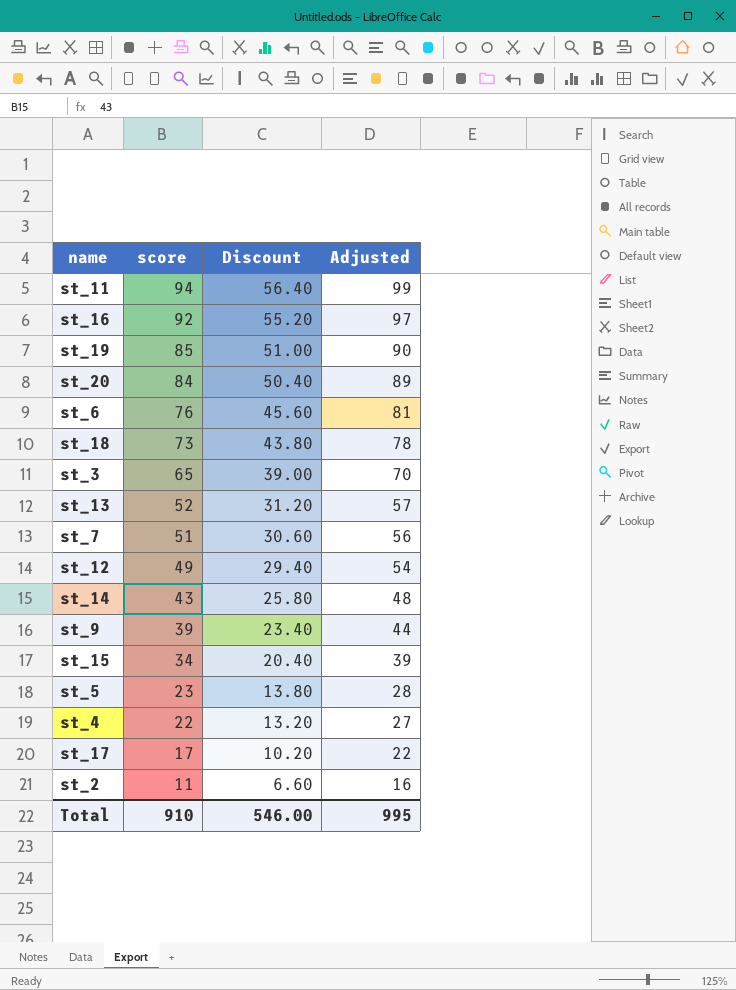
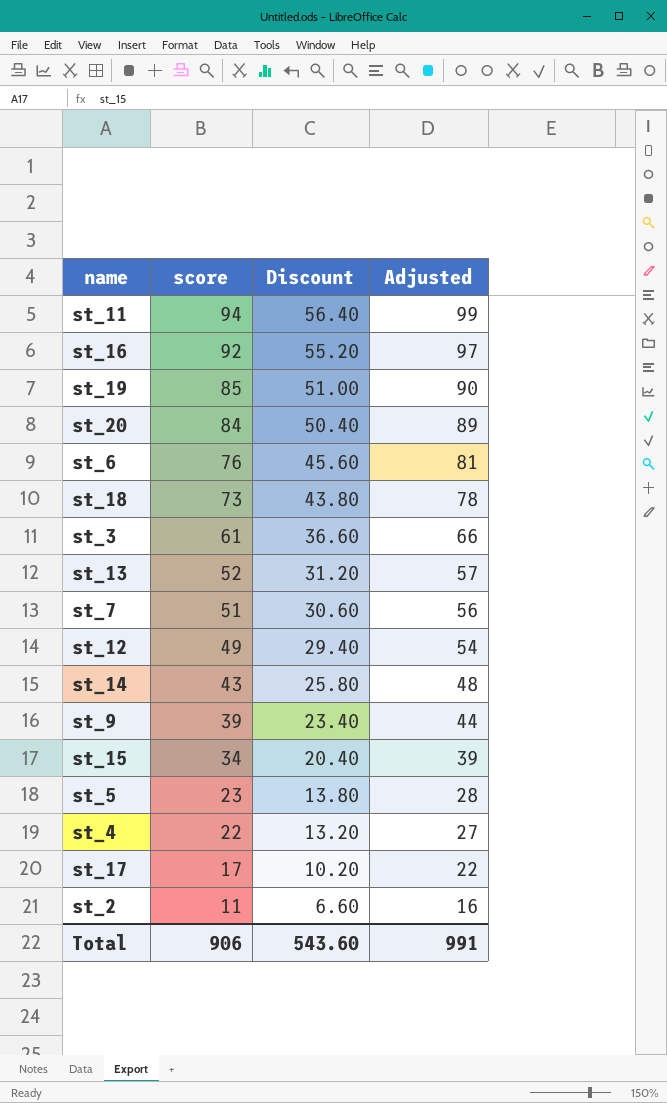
st_3 | score: 65 -> 61
st_3 | Discount: 39.00 -> 36.60
st_3 | Adjusted: 70 -> 66
Total | score: 910 -> 906
Total | Discount: 546.00 -> 543.60
Total | Adjusted: 995 -> 991

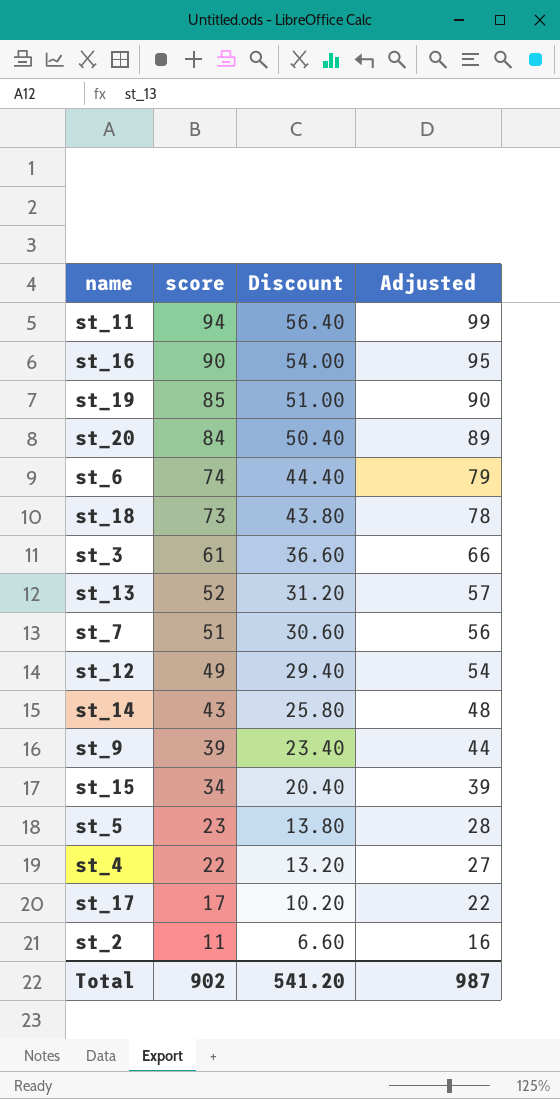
st_16 | score: 92 -> 90
st_16 | Discount: 55.20 -> 54.00
st_16 | Adjusted: 97 -> 95
st_6 | score: 76 -> 74
st_6 | Discount: 45.60 -> 44.40
st_6 | Adjusted: 81 -> 79
Total | score: 906 -> 902
Total | Discount: 543.60 -> 541.20
Total | Adjusted: 991 -> 987

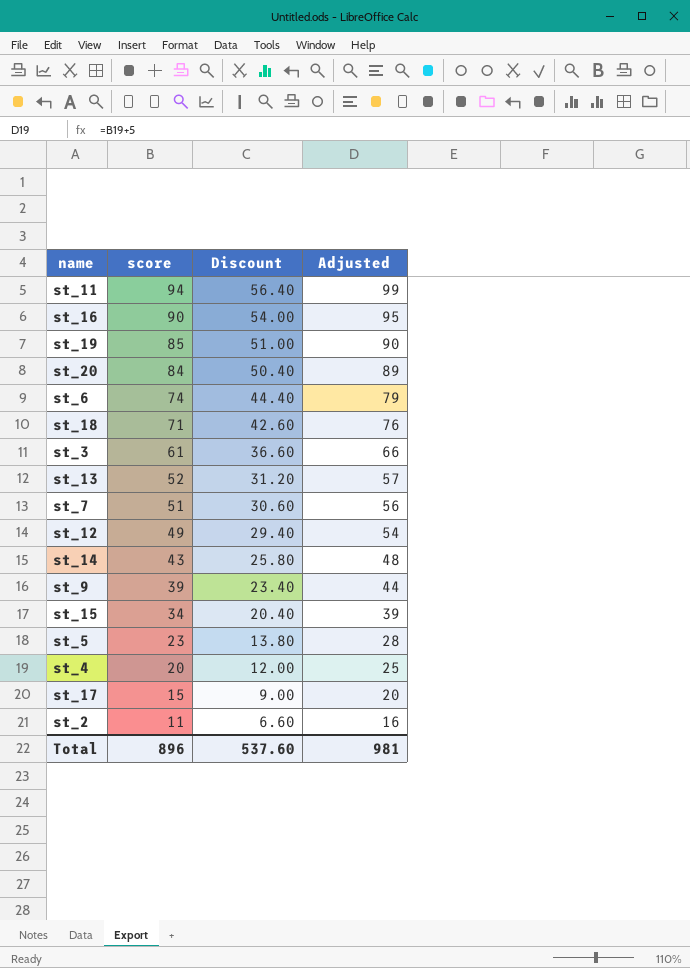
st_18 | score: 73 -> 71
st_18 | Discount: 43.80 -> 42.60
st_18 | Adjusted: 78 -> 76
st_4 | score: 22 -> 20
st_4 | Discount: 13.20 -> 12.00
st_4 | Adjusted: 27 -> 25
st_17 | score: 17 -> 15
st_17 | Discount: 10.20 -> 9.00
st_17 | Adjusted: 22 -> 20
Total | score: 902 -> 896
Total | Discount: 541.20 -> 537.60
Total | Adjusted: 987 -> 981

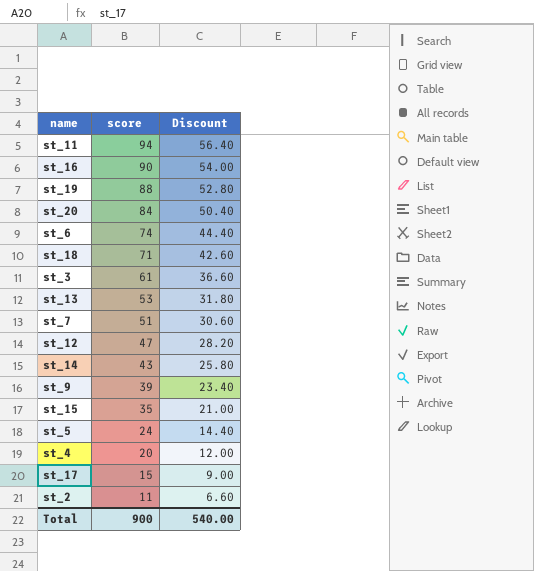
column Adjusted | formula: [score] + 5 -> none
st_19 | score: 85 -> 88
st_19 | Discount: 51.00 -> 52.80
st_13 | score: 52 -> 53
st_13 | Discount: 31.20 -> 31.80
st_12 | score: 49 -> 47
st_12 | Discount: 29.40 -> 28.20
st_15 | score: 34 -> 35
st_15 | Discount: 20.40 -> 21.00
st_5 | score: 23 -> 24
st_5 | Discount: 13.80 -> 14.40
Total | score: 896 -> 900
Total | Discount: 537.60 -> 540.00

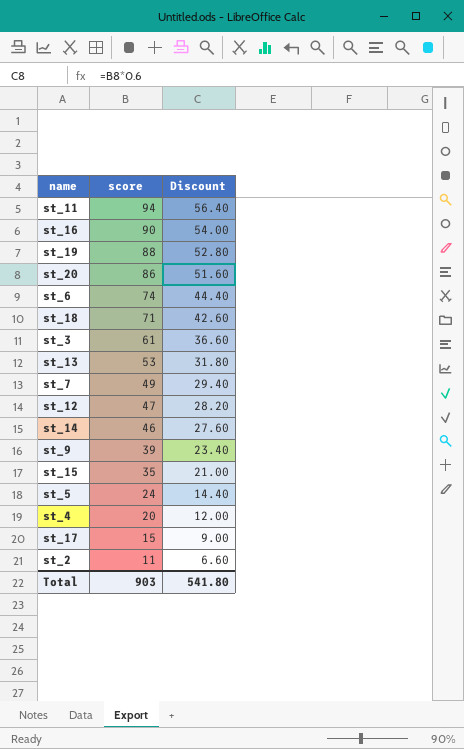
st_20 | score: 84 -> 86
st_20 | Discount: 50.40 -> 51.60
st_7 | score: 51 -> 49
st_7 | Discount: 30.60 -> 29.40
st_14 | score: 43 -> 46
st_14 | Discount: 25.80 -> 27.60
Total | score: 900 -> 903
Total | Discount: 540.00 -> 541.80

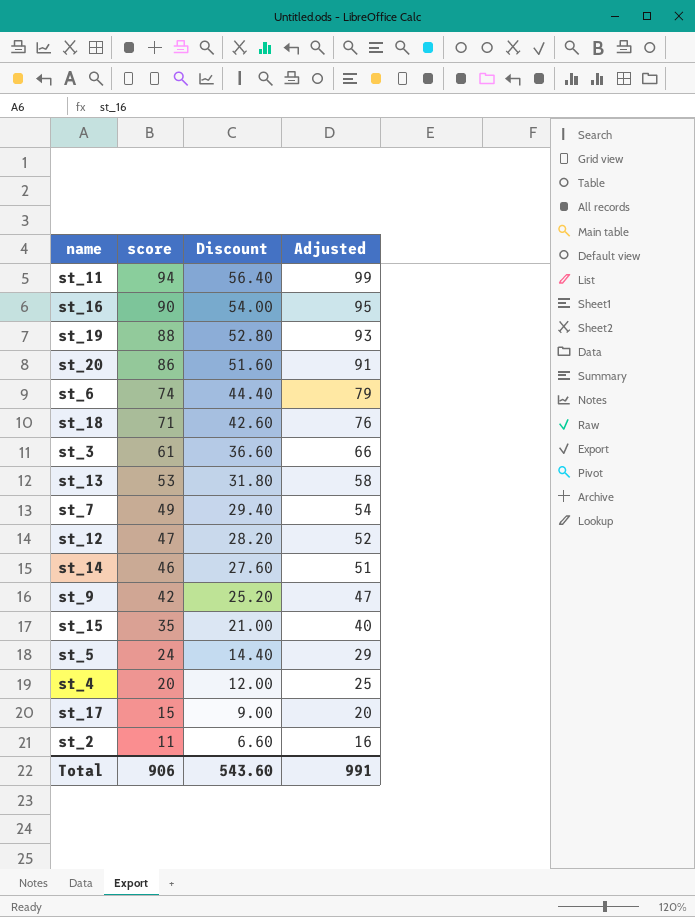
column Adjusted | formula: none -> [score] + 5
st_9 | score: 39 -> 42
st_9 | Discount: 23.40 -> 25.20
Total | score: 903 -> 906
Total | Discount: 541.80 -> 543.60

